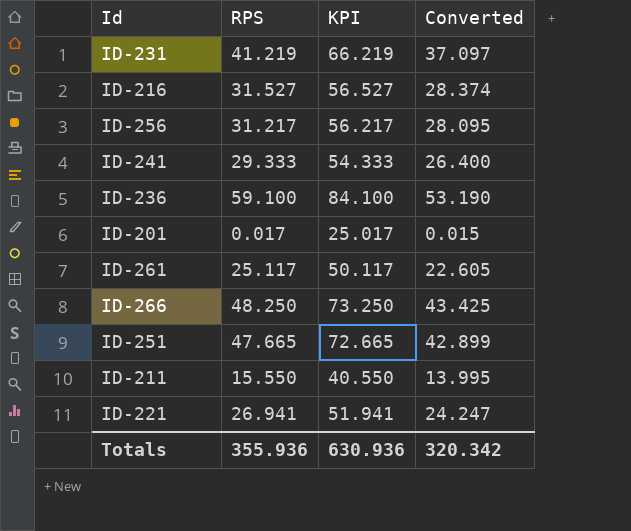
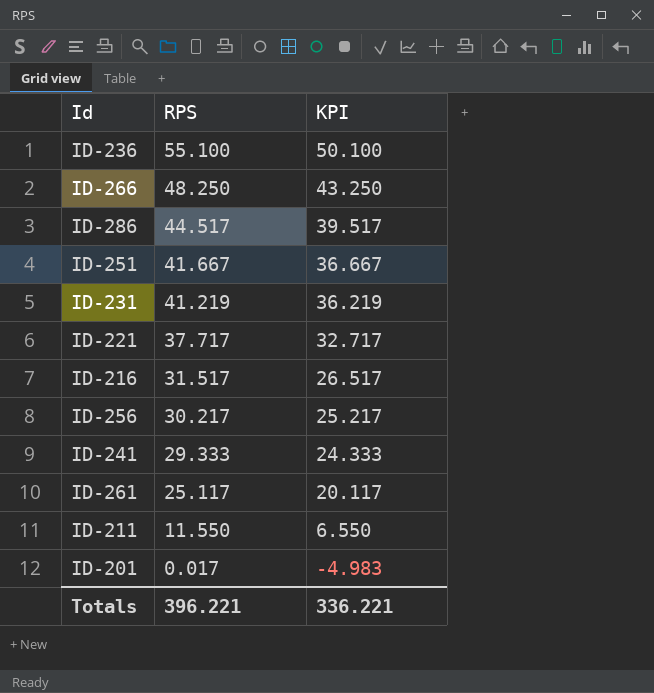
row order: none -> RPS descending
column Converted | formula: [RPS] * 0.9 -> none
column KPI | formula: [RPS] + 25 -> [RPS] - 5
ID-236 | RPS: 59.100 -> 55.100
row ID-286: none -> 44.517 | 39.517
ID-251 | RPS: 47.665 -> 41.667
ID-221 | RPS: 26.941 -> 37.717
ID-216 | RPS: 31.527 -> 31.517
ID-256 | RPS: 31.217 -> 30.217
ID-211 | RPS: 15.550 -> 11.550
Totals | RPS: 355.936 -> 396.221
Totals | KPI: 630.936 -> 336.221

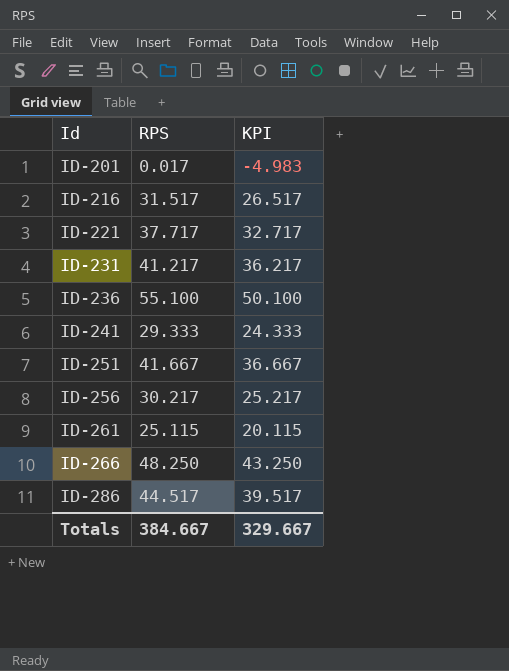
row order: RPS descending -> Id ascending
row ID-211: 11.550 | 6.550 -> none
ID-231 | RPS: 41.219 -> 41.217
ID-231 | KPI: 36.219 -> 36.217
ID-261 | RPS: 25.117 -> 25.115
ID-261 | KPI: 20.117 -> 20.115
Totals | RPS: 396.221 -> 384.667
Totals | KPI: 336.221 -> 329.667

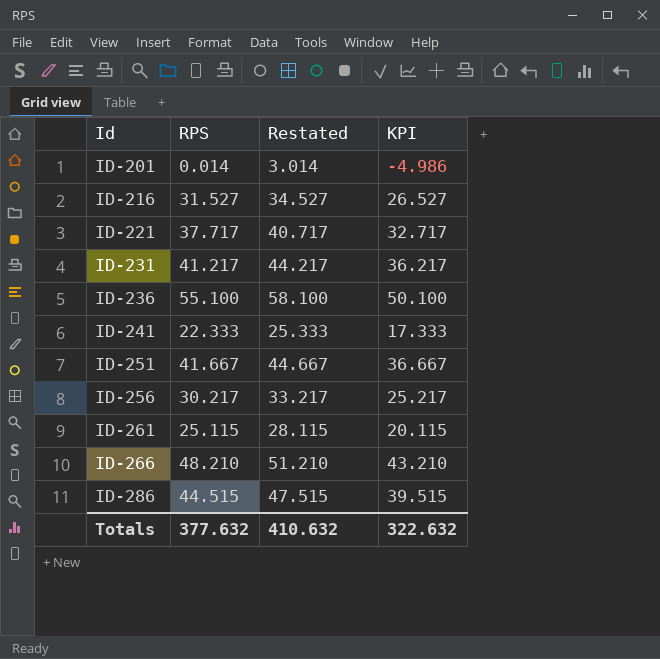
column Restated | formula: none -> [RPS] + 3
ID-201 | RPS: 0.017 -> 0.014
ID-201 | KPI: -4.983 -> -4.986
ID-216 | RPS: 31.517 -> 31.527
ID-216 | KPI: 26.517 -> 26.527
ID-241 | RPS: 29.333 -> 22.333
ID-241 | KPI: 24.333 -> 17.333
ID-266 | RPS: 48.250 -> 48.210
ID-266 | KPI: 43.250 -> 43.210
ID-286 | RPS: 44.517 -> 44.515
ID-286 | KPI: 39.517 -> 39.515
Totals | RPS: 384.667 -> 377.632
Totals | KPI: 329.667 -> 322.632

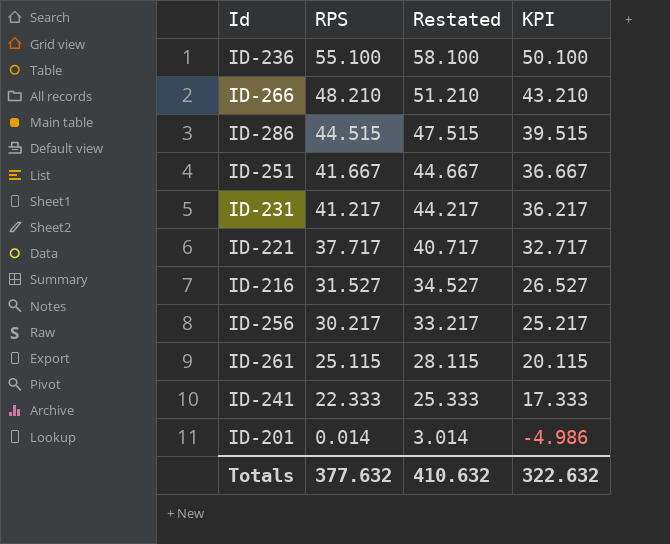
row order: Id ascending -> RPS descending

